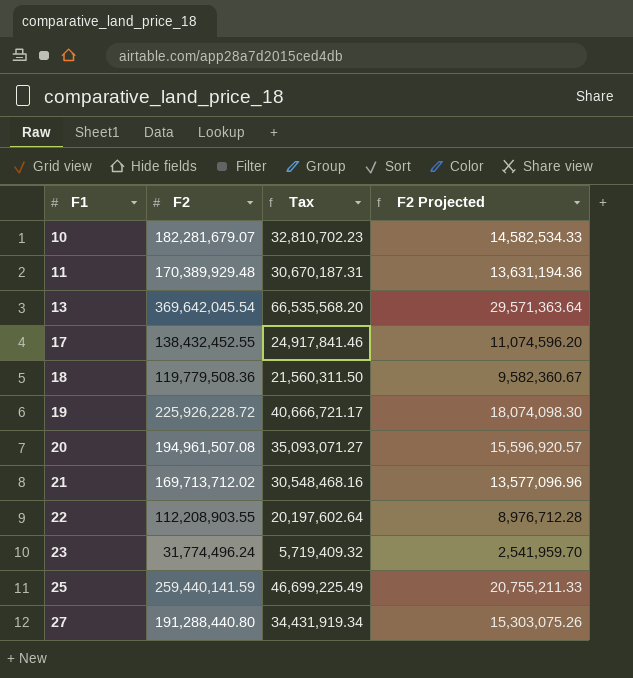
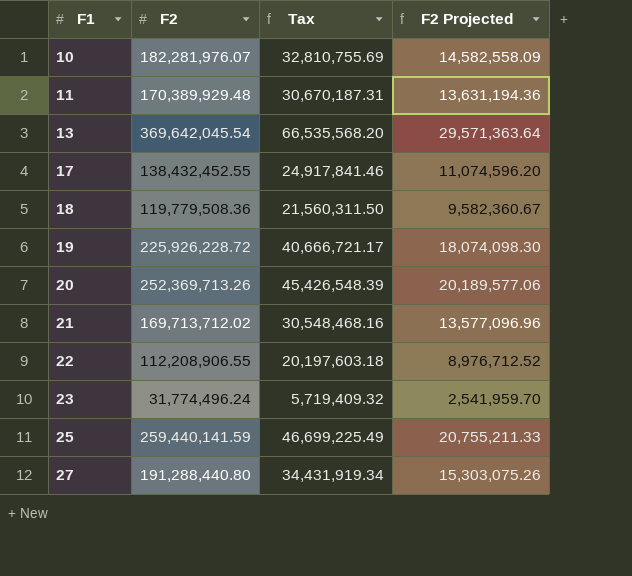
10 | F2: 182,281,679.07 -> 182,281,976.07
10 | Tax: 32,810,702.23 -> 32,810,755.69
10 | F2 Projected: 14,582,534.33 -> 14,582,558.09
20 | F2: 194,961,507.08 -> 252,369,713.26
20 | Tax: 35,093,071.27 -> 45,426,548.39
20 | F2 Projected: 15,596,920.57 -> 20,189,577.06
22 | F2: 112,208,903.55 -> 112,208,906.55
22 | Tax: 20,197,602.64 -> 20,197,603.18
22 | F2 Projected: 8,976,712.28 -> 8,976,712.52

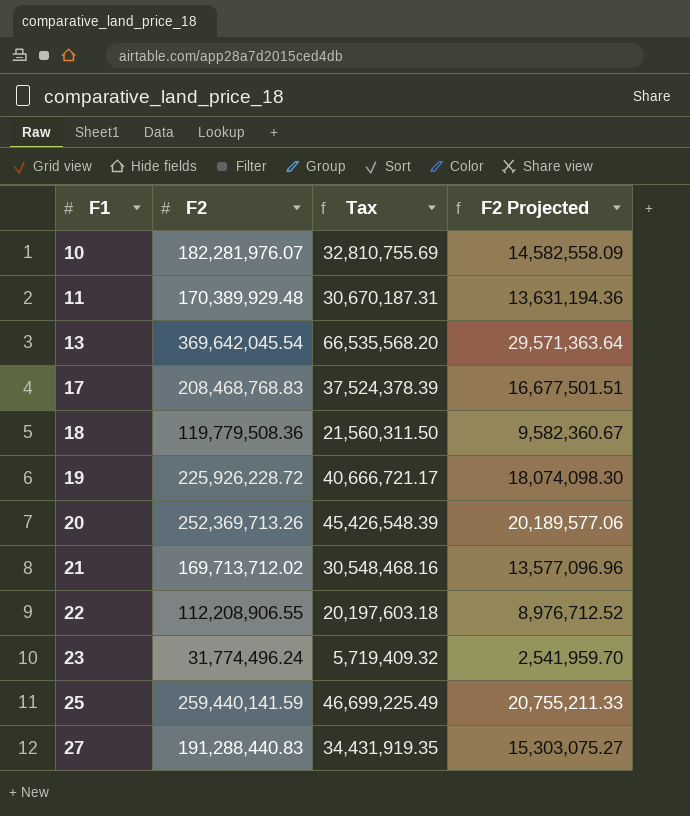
17 | F2: 138,432,452.55 -> 208,468,768.83
17 | Tax: 24,917,841.46 -> 37,524,378.39
17 | F2 Projected: 11,074,596.20 -> 16,677,501.51
27 | F2: 191,288,440.80 -> 191,288,440.83
27 | Tax: 34,431,919.34 -> 34,431,919.35
27 | F2 Projected: 15,303,075.26 -> 15,303,075.27

